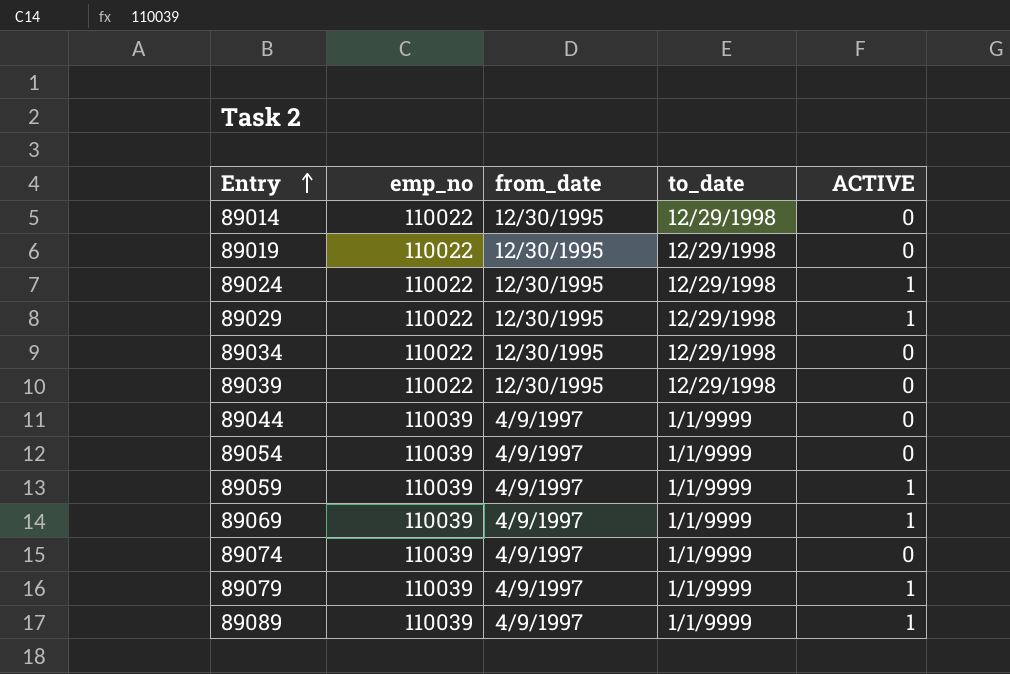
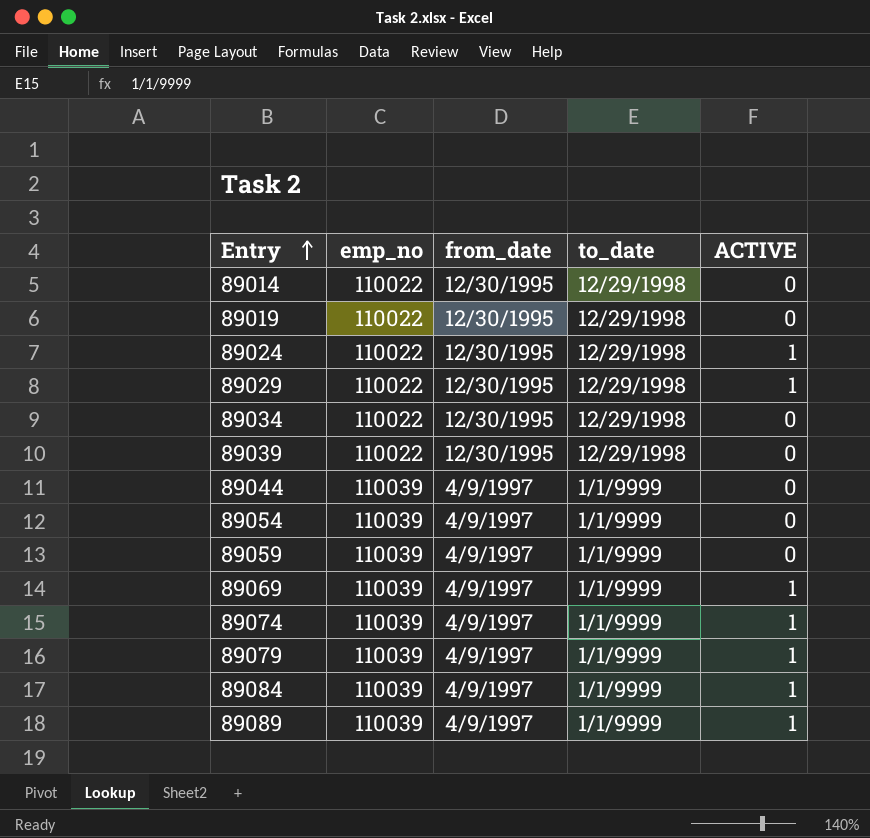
89059 | ACTIVE: 1 -> 0
89074 | ACTIVE: 0 -> 1
row 89084: none -> 110039 | 4/9/1997 | 1/1/9999 | 1

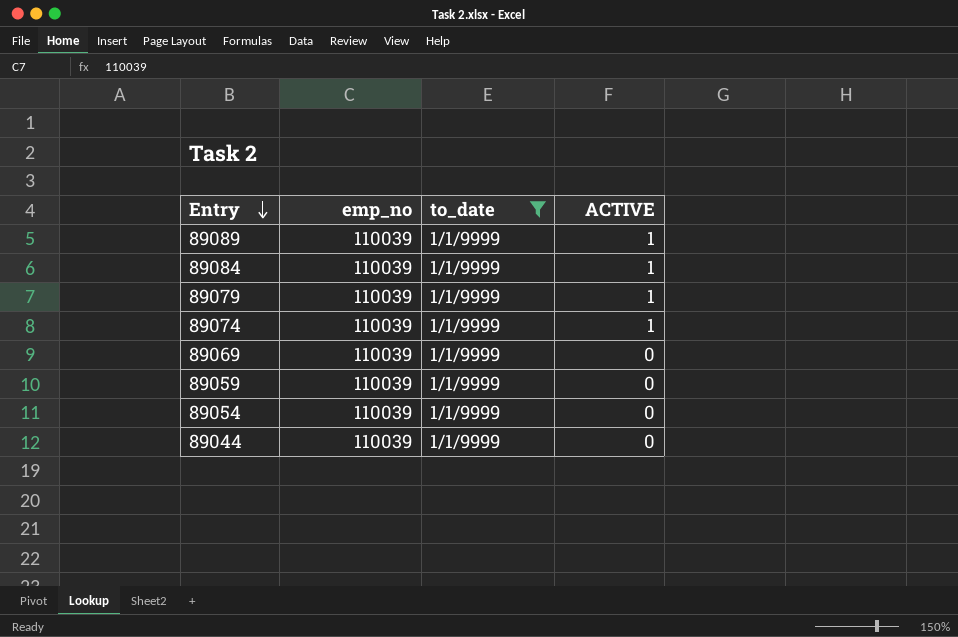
filter: none -> to_date = 1/1/9999
row order: Entry ascending -> Entry descending
column from_date | position: 3 -> none
89069 | ACTIVE: 1 -> 0

